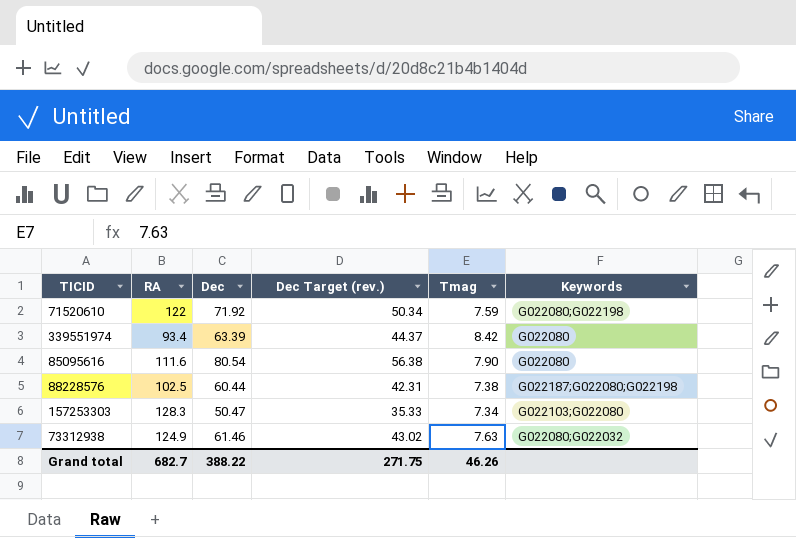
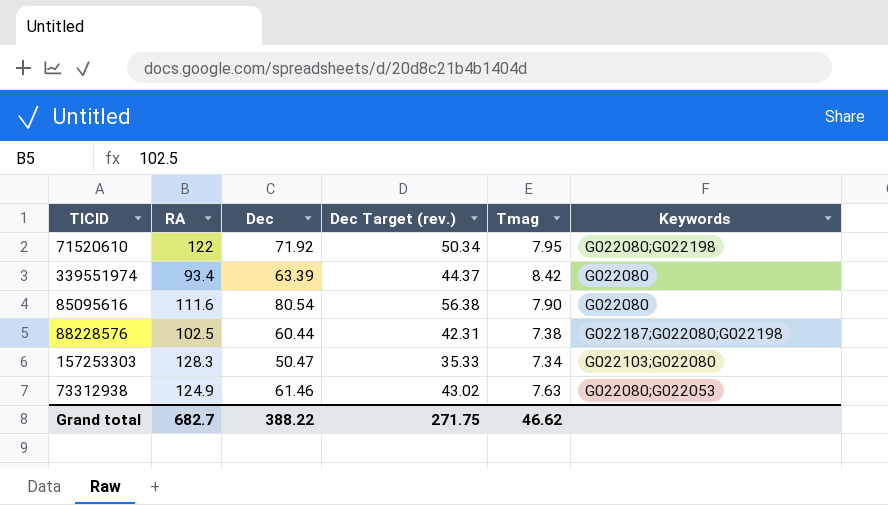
71520610 | Tmag: 7.59 -> 7.95
73312938 | Keywords: G022080;G022032 -> G022080;G022053
Grand total | Tmag: 46.26 -> 46.62

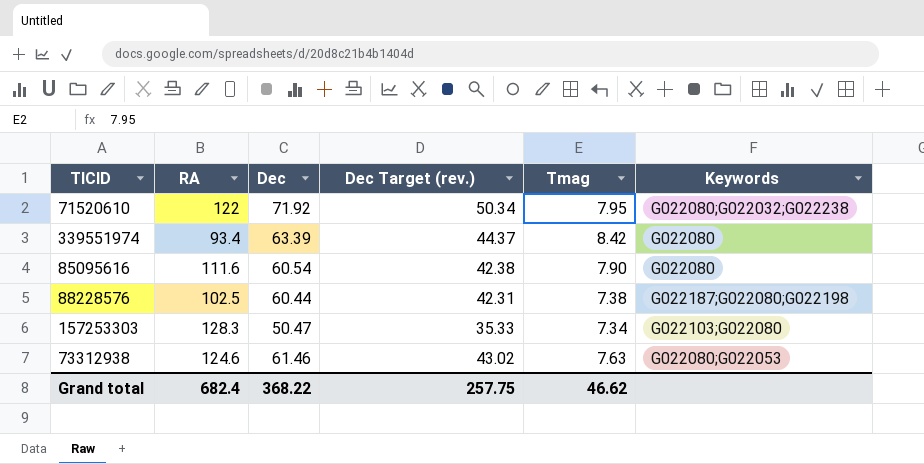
71520610 | Keywords: G022080;G022198 -> G022080;G022032;G022238
85095616 | Dec: 80.54 -> 60.54
85095616 | Dec Target (rev.): 56.38 -> 42.38
73312938 | RA: 124.9 -> 124.6
Grand total | RA: 682.7 -> 682.4
Grand total | Dec: 388.22 -> 368.22
Grand total | Dec Target (rev.): 271.75 -> 257.75

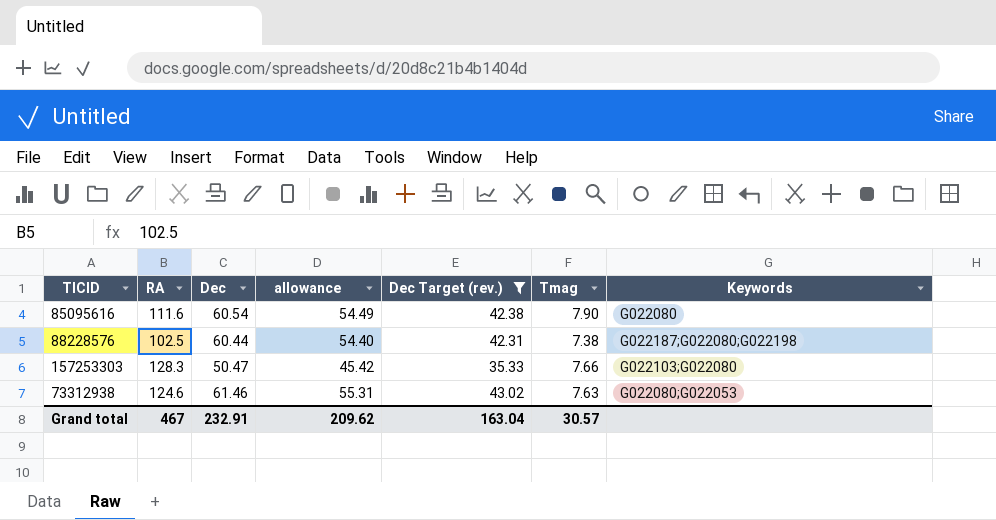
filter: none -> Dec Target (rev.) <= 43.02
column allowance | formula: none -> [Dec] * 0.9
157253303 | Tmag: 7.34 -> 7.66
Grand total | RA: 682.4 -> 467
Grand total | Dec: 368.22 -> 232.91
Grand total | Dec Target (rev.): 257.75 -> 163.04
Grand total | Tmag: 46.62 -> 30.57

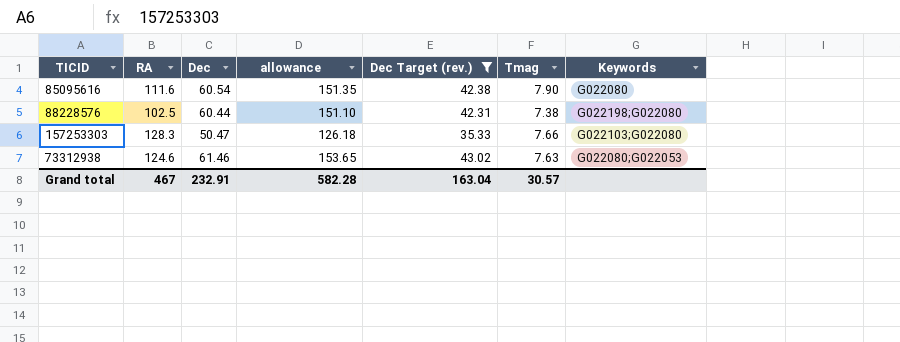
column allowance | formula: [Dec] * 0.9 -> [Dec] * 2.5
88228576 | Keywords: G022187;G022080;G022198 -> G022198;G022080
Grand total | allowance: 209.62 -> 582.28

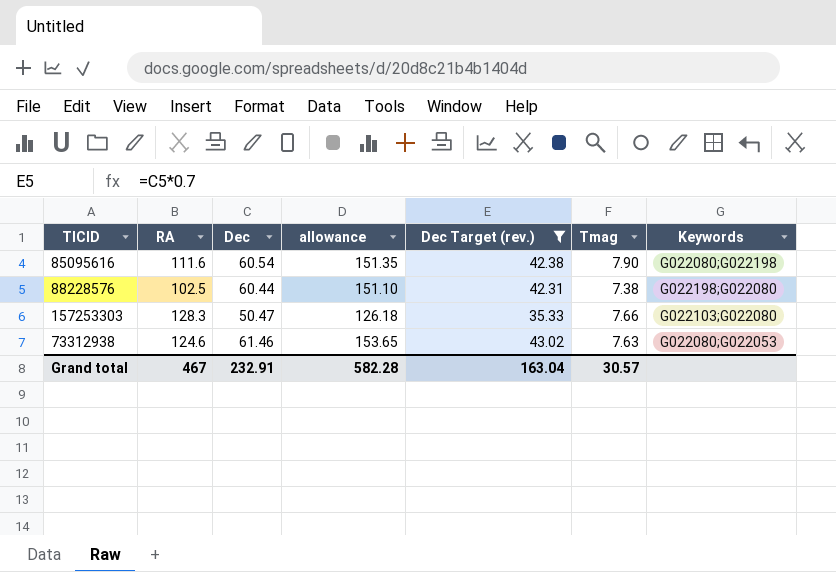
85095616 | Keywords: G022080 -> G022080;G022198

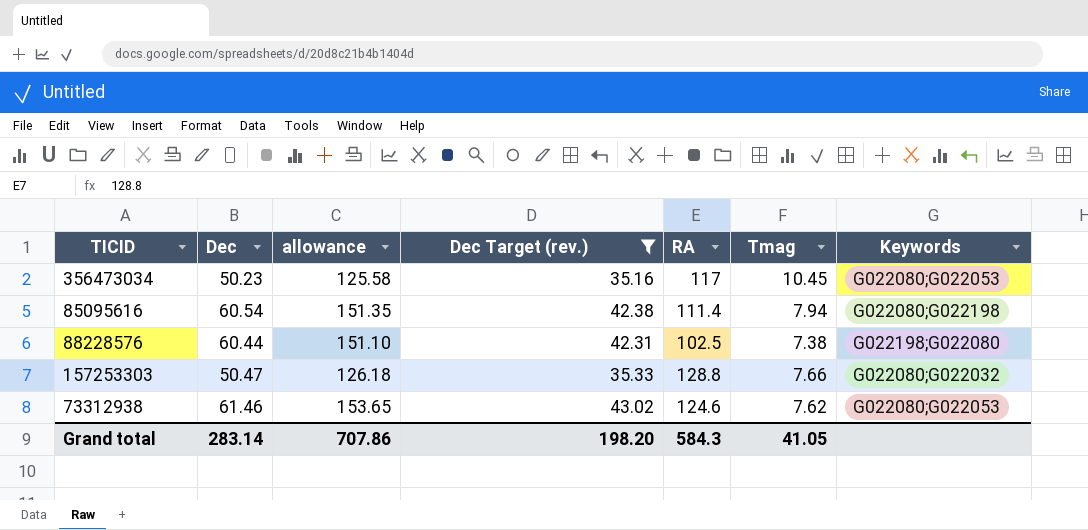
column RA | position: 2 -> 5
row 356473034: none -> 50.23 | 125.58 | 35.16 | 117 | 10.45 | G022080;G022053
85095616 | RA: 111.6 -> 111.4
85095616 | Tmag: 7.90 -> 7.94
157253303 | RA: 128.3 -> 128.8
157253303 | Keywords: G022103;G022080 -> G022080;G022032
73312938 | Tmag: 7.63 -> 7.62
Grand total | Dec: 232.91 -> 283.14
Grand total | allowance: 582.28 -> 707.86
Grand total | Dec Target (rev.): 163.04 -> 198.20
Grand total | RA: 467 -> 584.3
Grand total | Tmag: 30.57 -> 41.05

